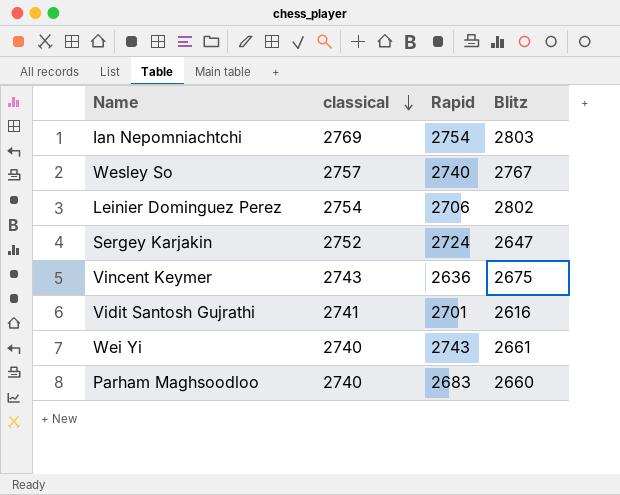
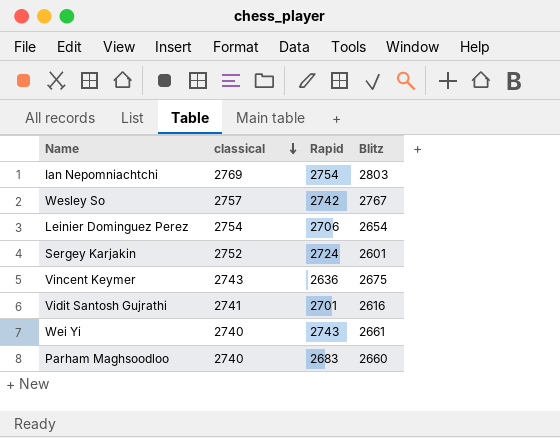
Wesley So | Rapid: 2740 -> 2742
Leinier Dominguez Perez | Blitz: 2802 -> 2654
Sergey Karjakin | Blitz: 2647 -> 2601

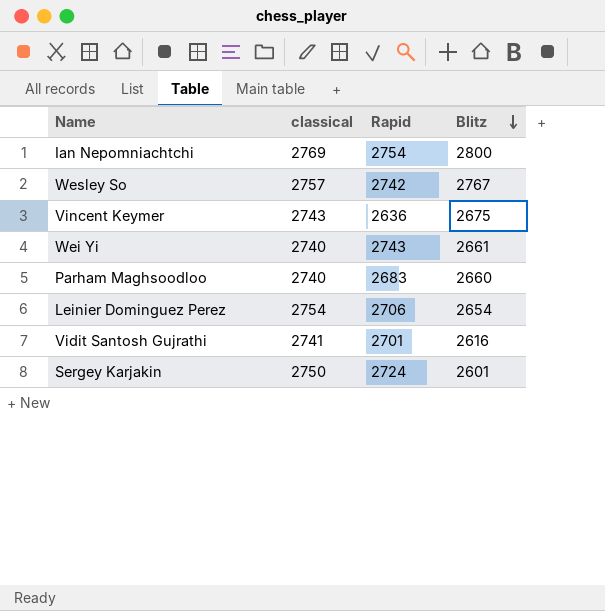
row order: classical descending -> Blitz descending
Ian Nepomniachtchi | Blitz: 2803 -> 2800
Sergey Karjakin | classical: 2752 -> 2750

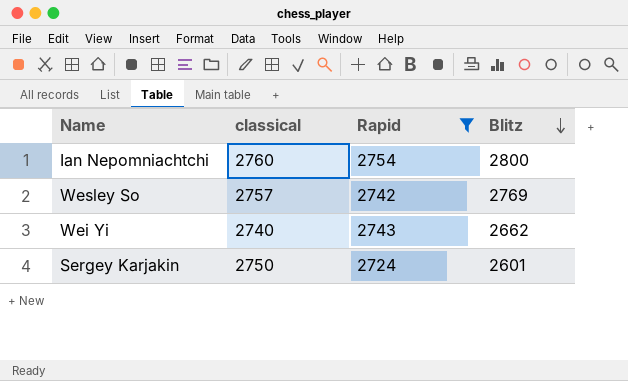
filter: none -> Rapid >= 2724
Ian Nepomniachtchi | classical: 2769 -> 2760
Wesley So | Blitz: 2767 -> 2769
Wei Yi | Blitz: 2661 -> 2662

